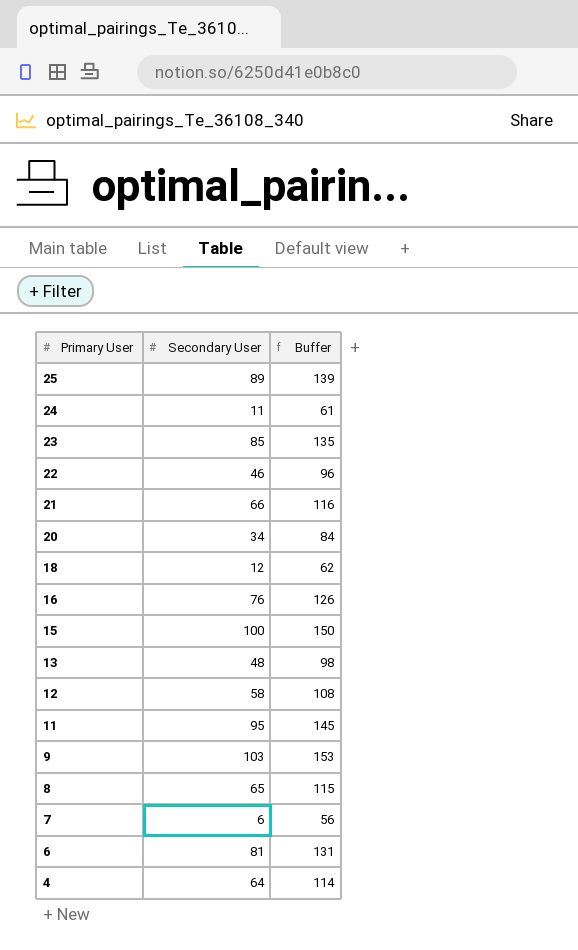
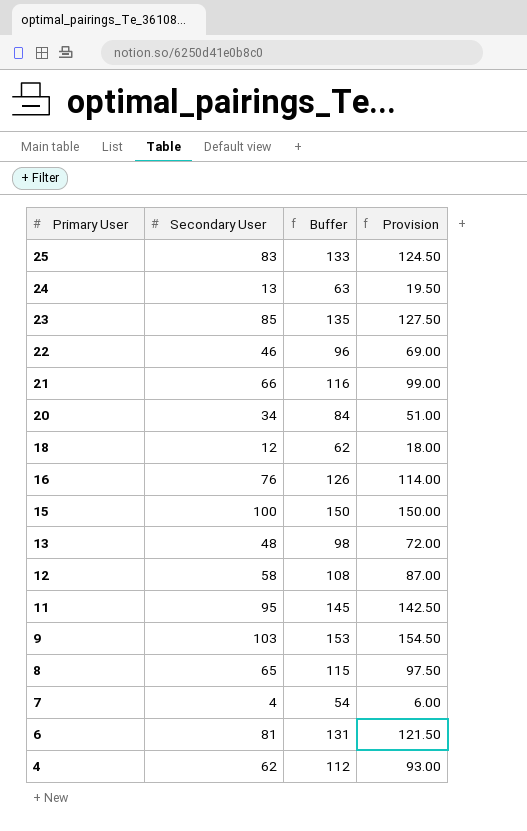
column Provision | formula: none -> [Secondary User] * 1.5
25 | Secondary User: 89 -> 83
25 | Buffer: 139 -> 133
24 | Secondary User: 11 -> 13
24 | Buffer: 61 -> 63
7 | Secondary User: 6 -> 4
7 | Buffer: 56 -> 54
4 | Secondary User: 64 -> 62
4 | Buffer: 114 -> 112

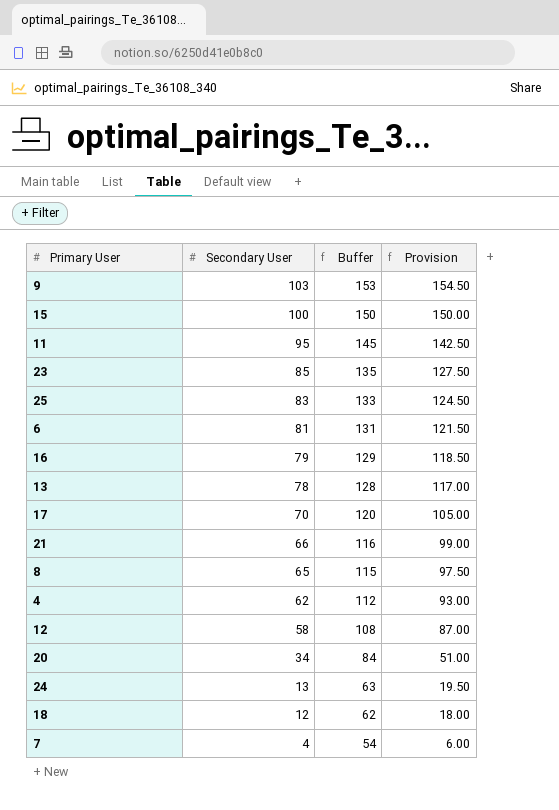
row order: Primary User descending -> Secondary User descending
row 22: 46 | 96 | 69.00 -> none
16 | Secondary User: 76 -> 79
16 | Buffer: 126 -> 129
16 | Provision: 114.00 -> 118.50
13 | Secondary User: 48 -> 78
13 | Buffer: 98 -> 128
13 | Provision: 72.00 -> 117.00
row 17: none -> 70 | 120 | 105.00

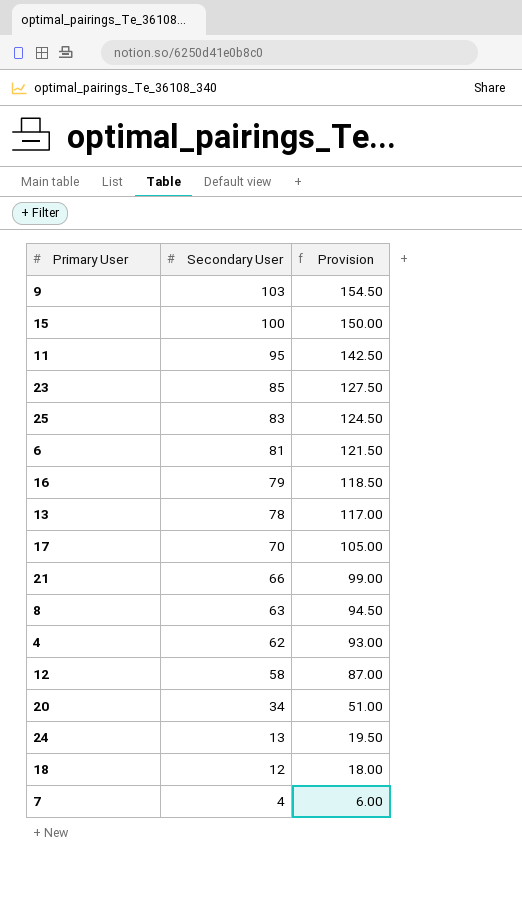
column Buffer | formula: [Secondary User] + 50 -> none
8 | Secondary User: 65 -> 63
8 | Provision: 97.50 -> 94.50

